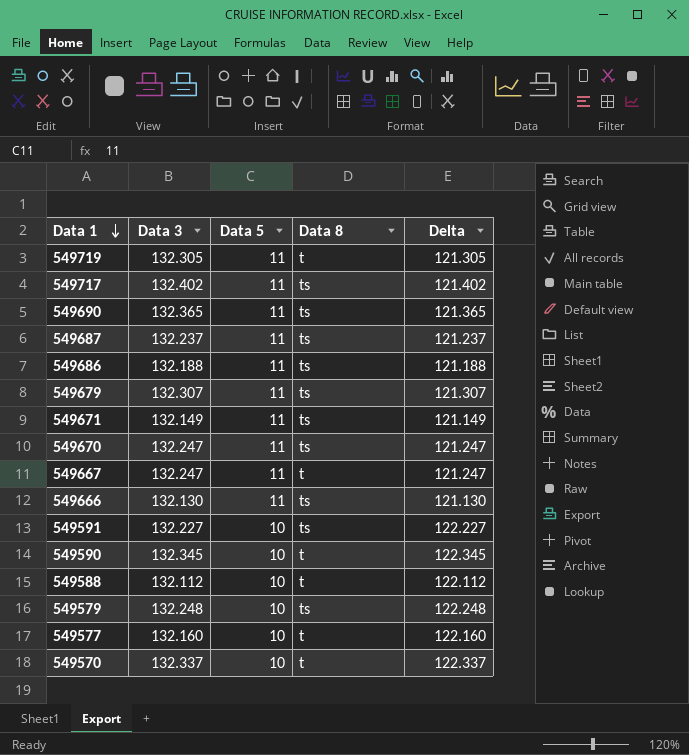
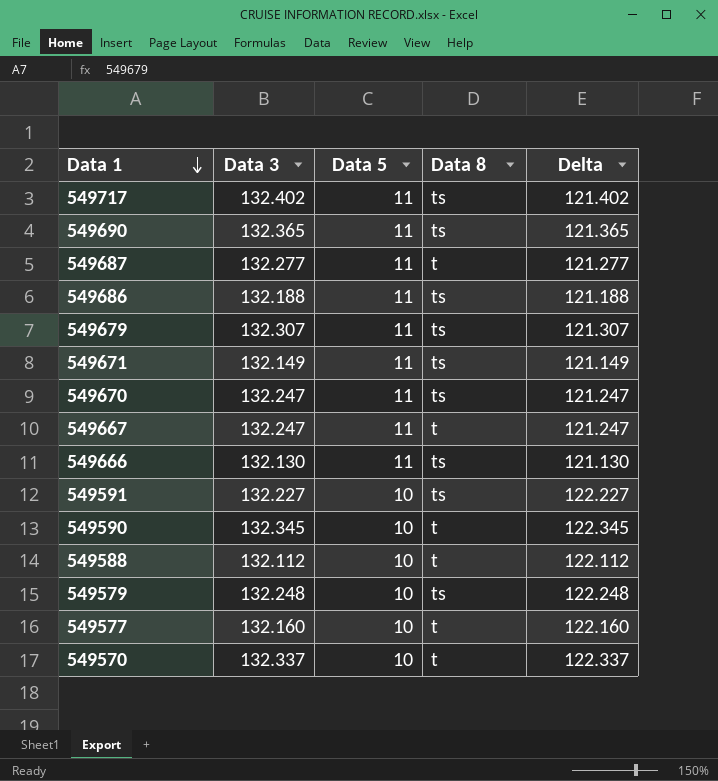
row 549719: 132.305 | 11 | t | 121.305 -> none
549687 | Data 3: 132.237 -> 132.277
549687 | Data 8: ts -> t
549687 | Delta: 121.237 -> 121.277

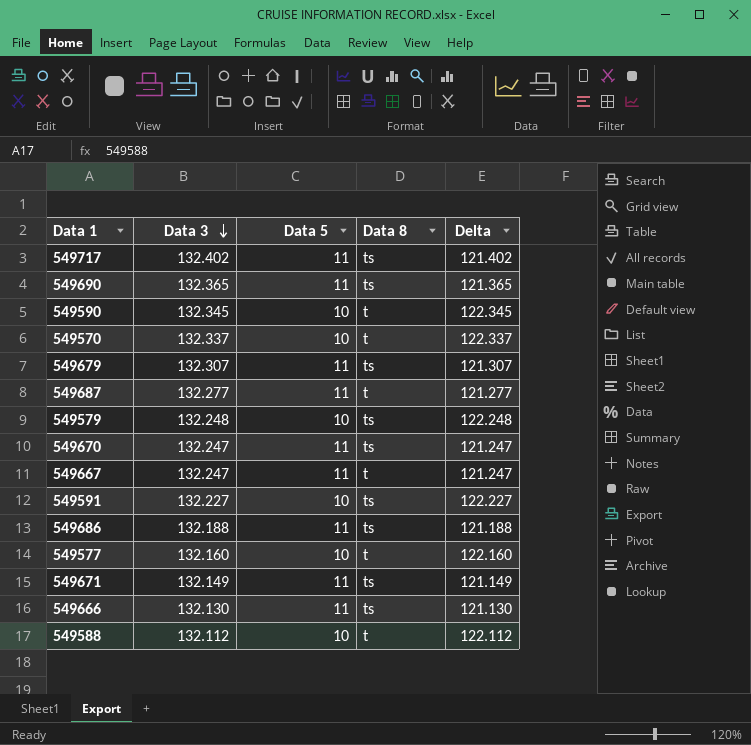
row order: Data 1 descending -> Data 3 descending

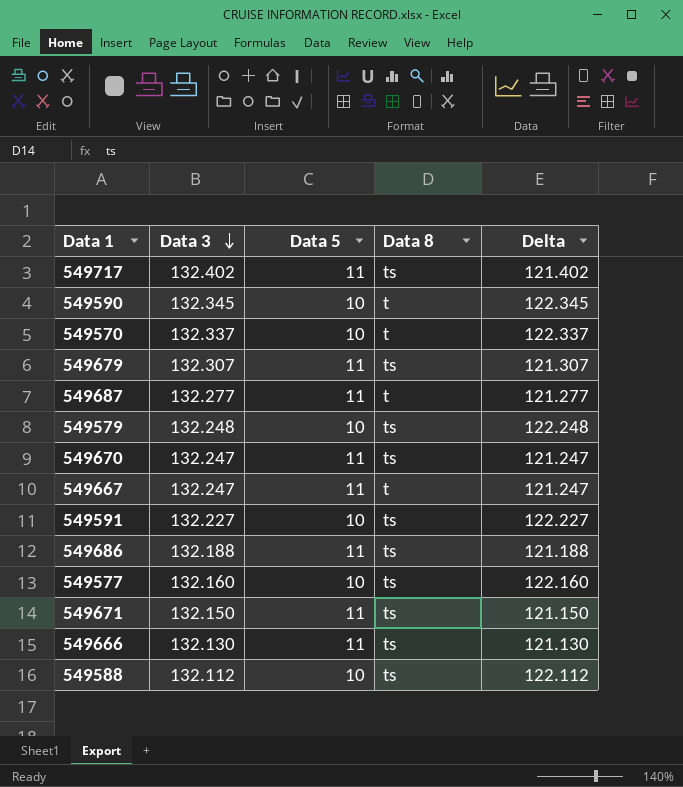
row 549690: 132.365 | 11 | ts | 121.365 -> none
549577 | Data 8: t -> ts
549671 | Data 3: 132.149 -> 132.150
549671 | Delta: 121.149 -> 121.150
549588 | Data 8: t -> ts

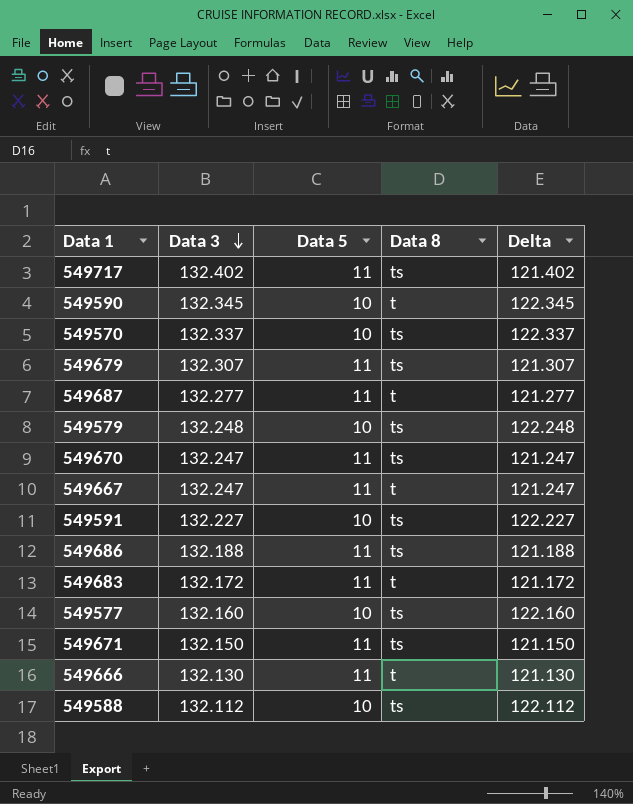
549570 | Data 8: t -> ts
row 549683: none -> 132.172 | 11 | t | 121.172
549666 | Data 8: ts -> t

